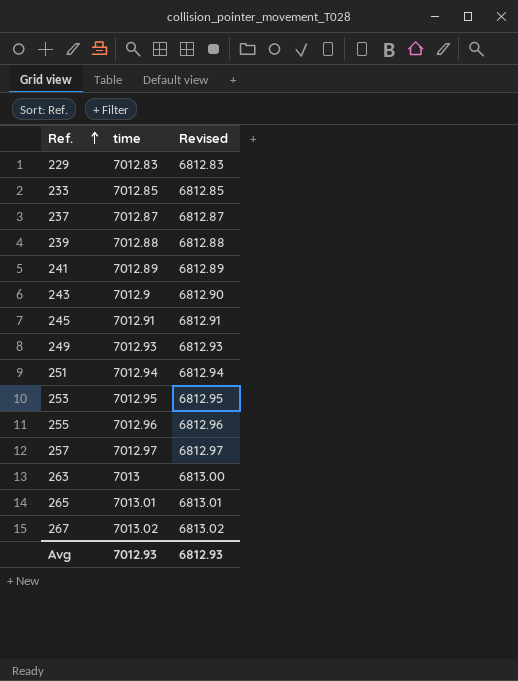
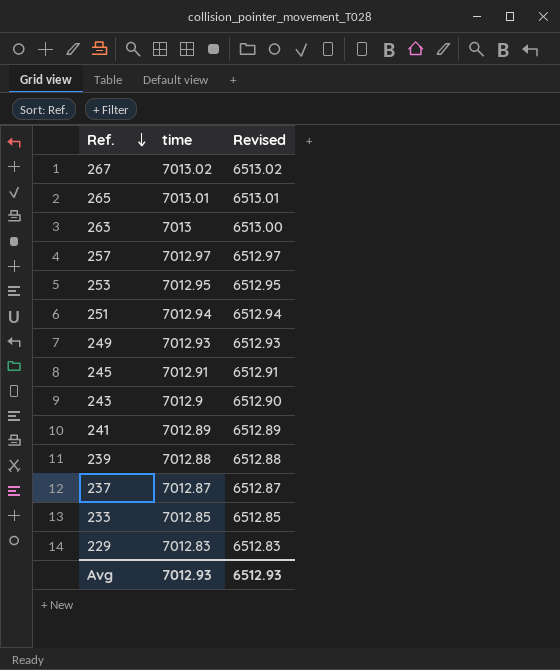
row order: Ref. ascending -> Ref. descending
column Revised | formula: [time] - 200 -> [time] - 500
row 255: 7012.96 | 6812.96 -> none
Avg | Revised: 6812.93 -> 6512.93

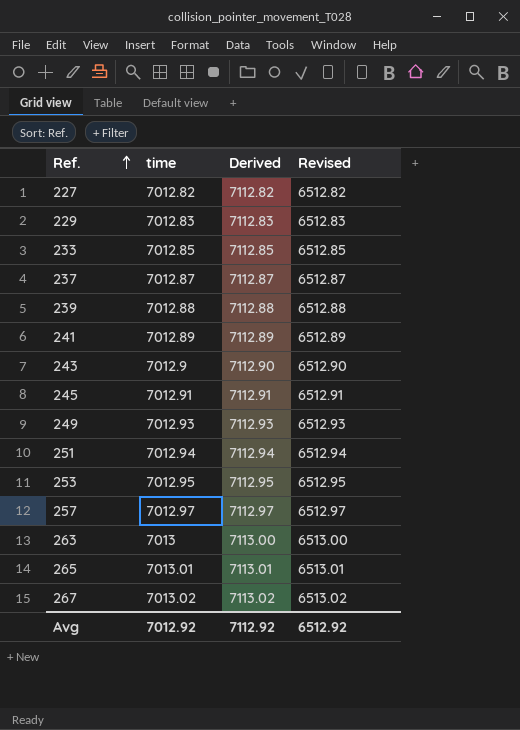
row order: Ref. descending -> Ref. ascending
column Derived | formula: none -> [time] + 100
row 227: none -> 7012.82 | 7112.82 | 6512.82
Avg | time: 7012.93 -> 7012.92
Avg | Revised: 6512.93 -> 6512.92

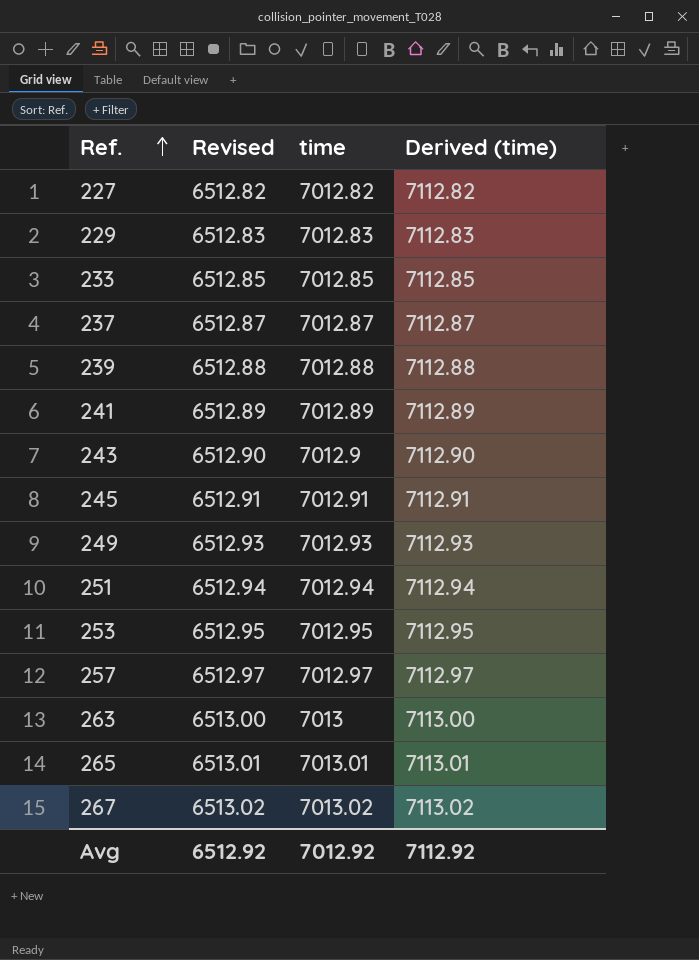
column Revised | position: 4 -> 2
column name: Derived -> Derived (time)

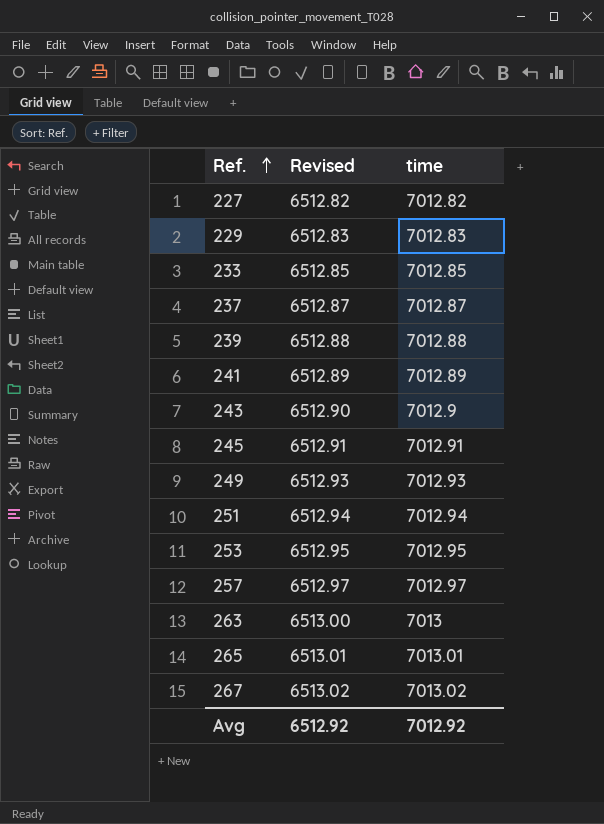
column Derived (time) | formula: [time] + 100 -> none

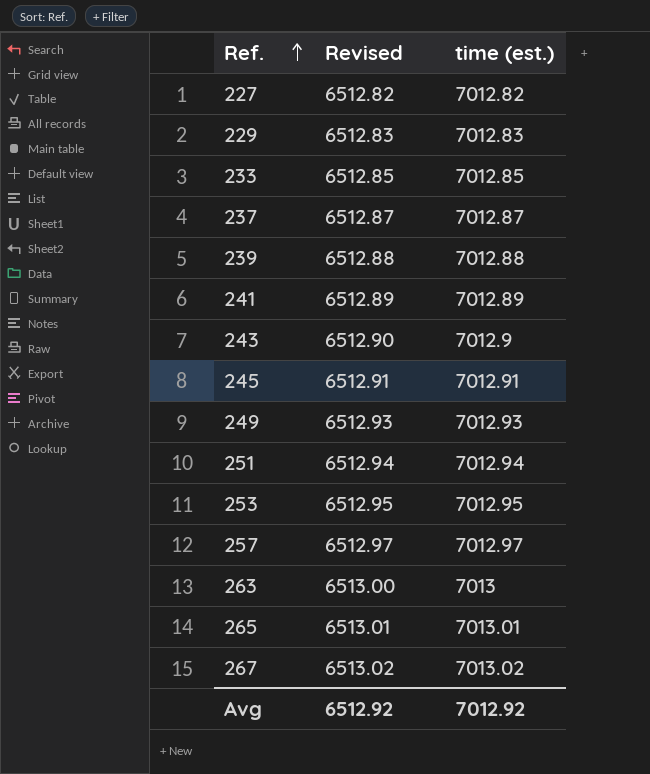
column name: time -> time (est.)

